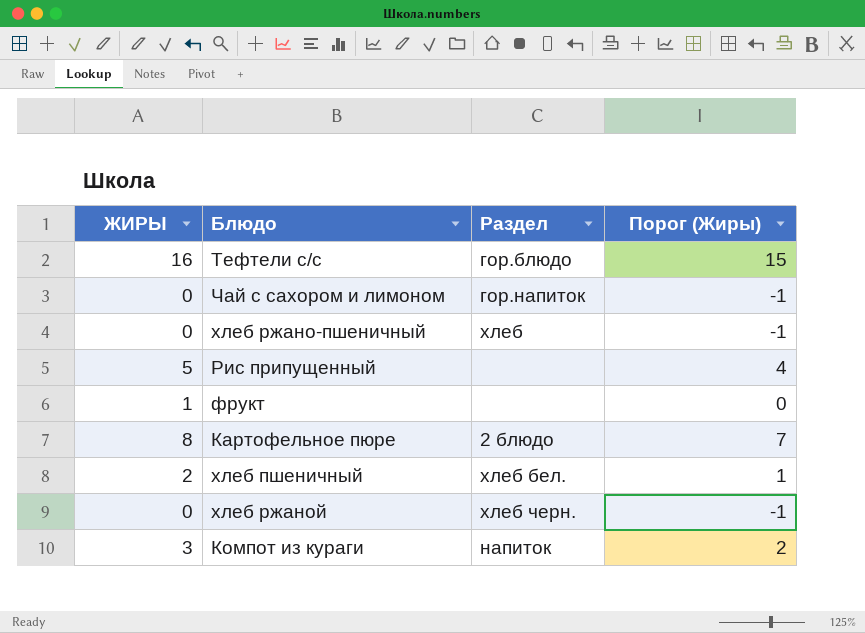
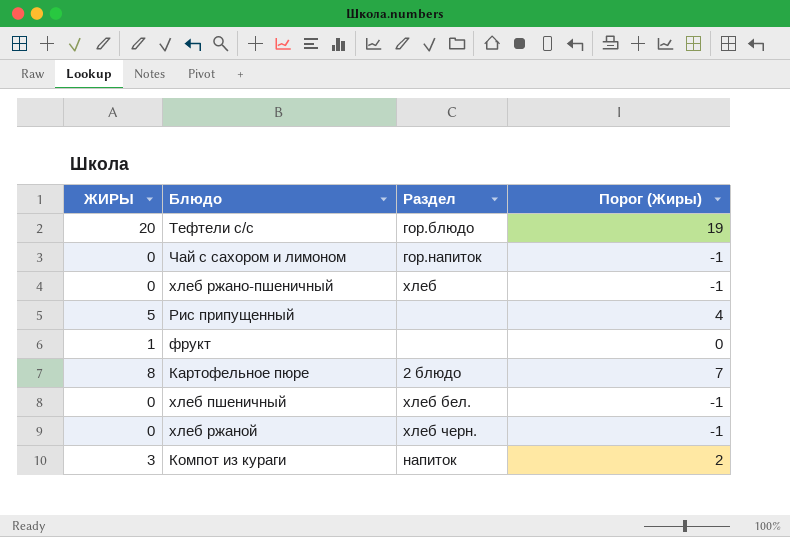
Тефтели с/с | ЖИРЫ: 16 -> 20
Тефтели с/с | Порог (Жиры): 15 -> 19
хлеб пшеничный | ЖИРЫ: 2 -> 0
хлеб пшеничный | Порог (Жиры): 1 -> -1

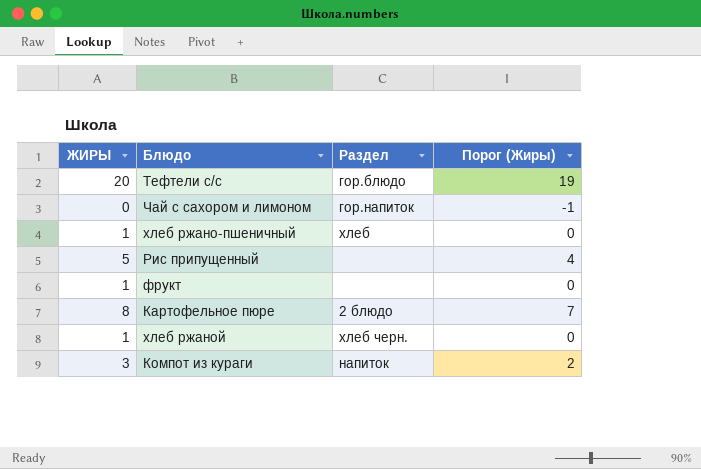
row хлеб пшеничный: 0 | хлеб бел. | -1 -> none
хлеб ржано-пшеничный | ЖИРЫ: 0 -> 1
хлеб ржано-пшеничный | Порог (Жиры): -1 -> 0
хлеб ржаной | ЖИРЫ: 0 -> 1
хлеб ржаной | Порог (Жиры): -1 -> 0

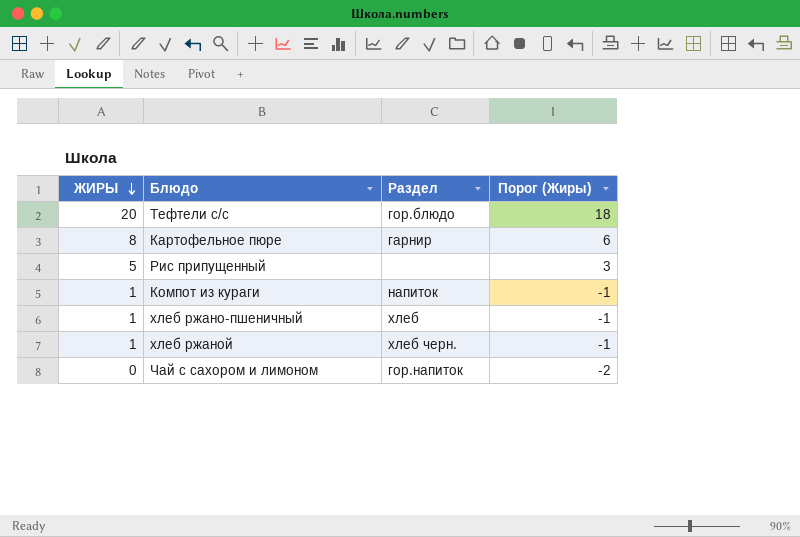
row order: none -> ЖИРЫ descending
column Порог (Жиры) | formula: [ЖИРЫ] - 1 -> [ЖИРЫ] - 2
row фрукт: 1 | none | 0 -> none
Картофельное пюре | Раздел: 2 блюдо -> гарнир
Компот из кураги | ЖИРЫ: 3 -> 1

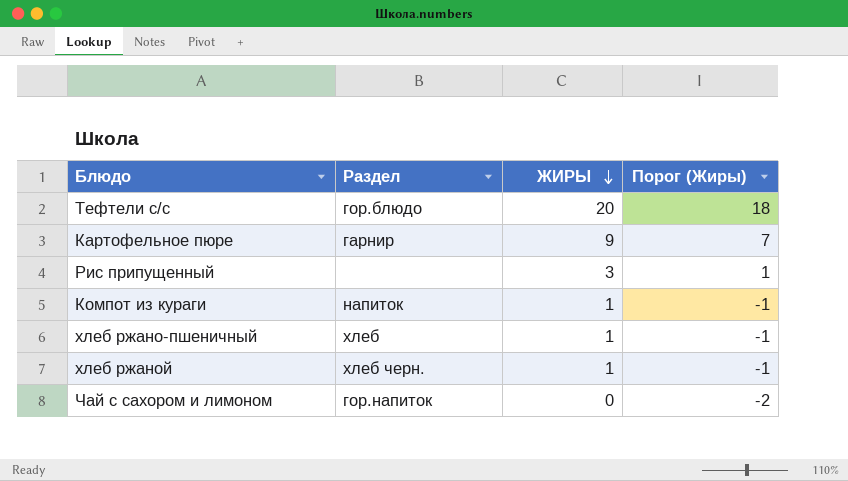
column ЖИРЫ | position: 1 -> 3
Картофельное пюре | ЖИРЫ: 8 -> 9
Картофельное пюре | Порог (Жиры): 6 -> 7
Рис припущенный | ЖИРЫ: 5 -> 3
Рис припущенный | Порог (Жиры): 3 -> 1

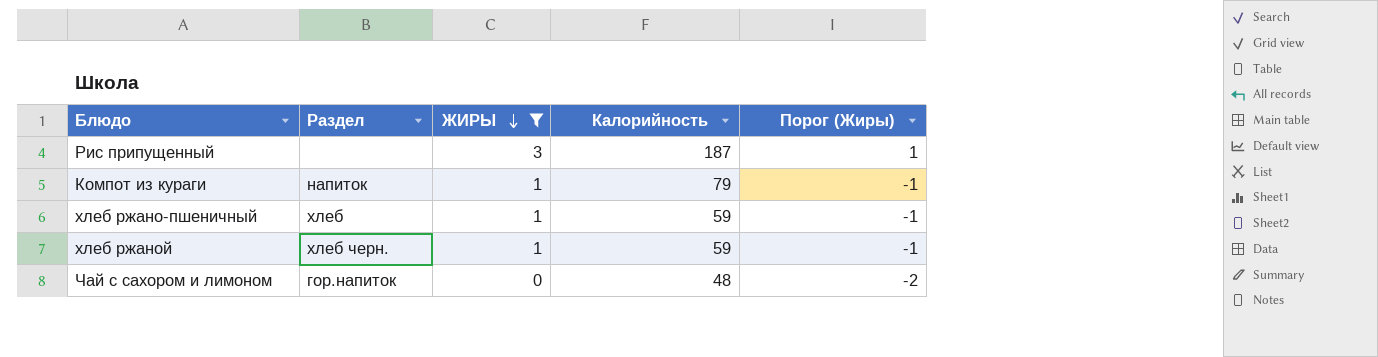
filter: none -> ЖИРЫ <= 3
column Калорийность | position: none -> 4

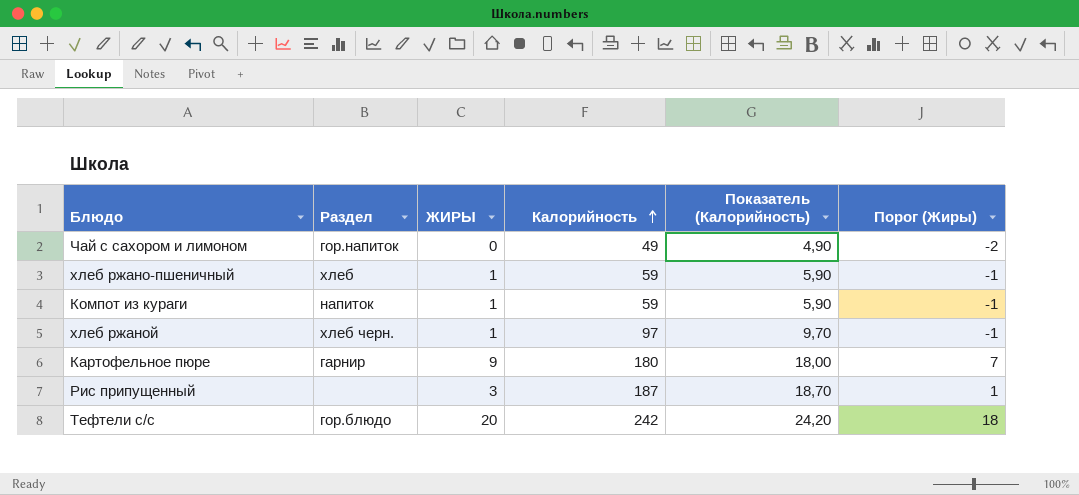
filter: ЖИРЫ <= 3 -> none
row order: ЖИРЫ descending -> Калорийность ascending
column Показатель (Калорийность) | formula: none -> [Калорийность] * 0,1
Чай с сахором и лимоном | Калорийность: 48 -> 49
Компот из кураги | Калорийность: 79 -> 59
хлеб ржаной | Калорийность: 59 -> 97

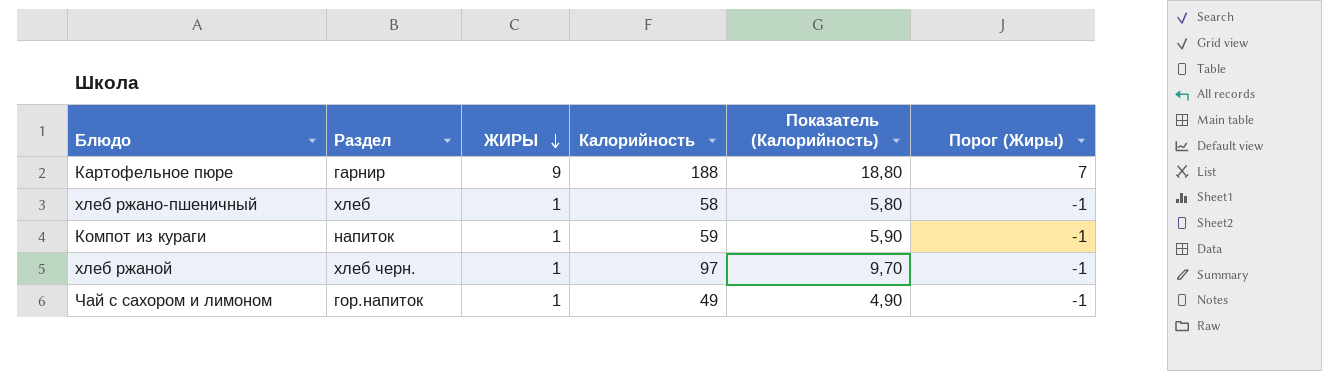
row order: Калорийность ascending -> ЖИРЫ descending
row Рис припущенный: none | 3 | 187 | 18,70 | 1 -> none
row Тефтели с/с: гор.блюдо | 20 | 242 | 24,20 | 18 -> none
Картофельное пюре | Калорийность: 180 -> 188
Картофельное пюре | Показатель (Калорийность): 18,00 -> 18,80
хлеб ржано-пшеничный | Калорийность: 59 -> 58
хлеб ржано-пшеничный | Показатель (Калорийность): 5,90 -> 5,80
Чай с сахором и лимоном | ЖИРЫ: 0 -> 1
Чай с сахором и лимоном | Порог (Жиры): -2 -> -1

